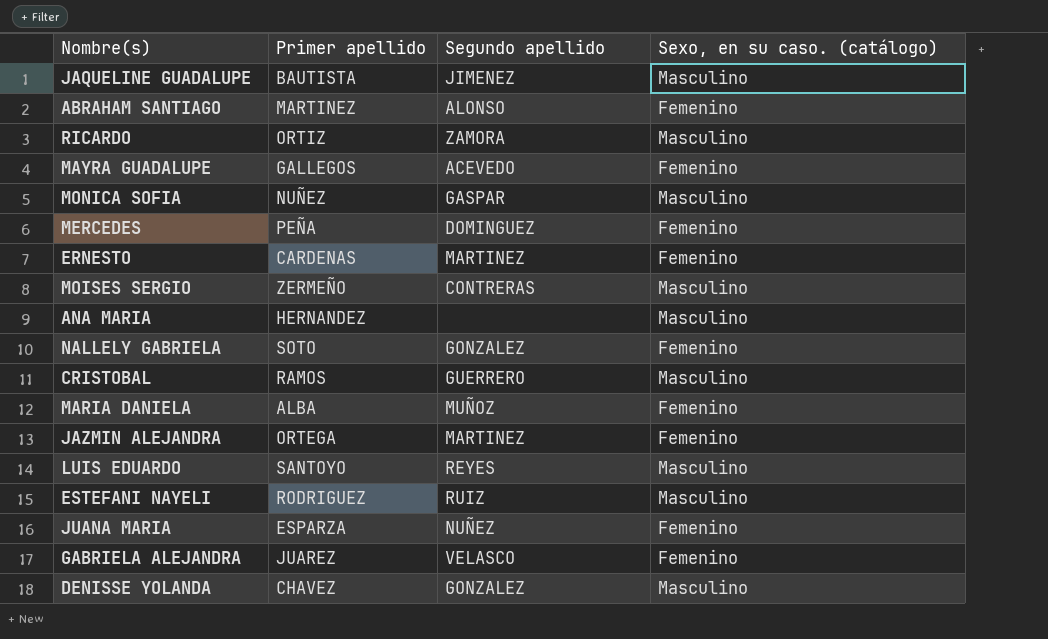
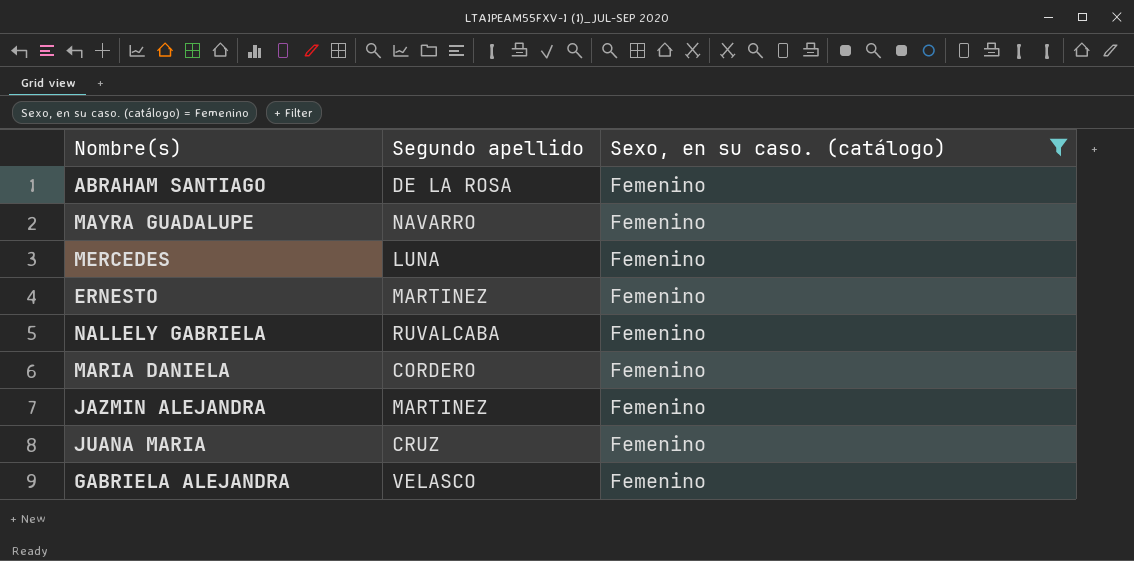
filter: none -> Sexo, en su caso. (catálogo) = Femenino
column Primer apellido | position: 2 -> none
ABRAHAM SANTIAGO | Segundo apellido: ALONSO -> DE LA ROSA
MAYRA GUADALUPE | Segundo apellido: ACEVEDO -> NAVARRO
MERCEDES | Segundo apellido: DOMINGUEZ -> LUNA
NALLELY GABRIELA | Segundo apellido: GONZALEZ -> RUVALCABA
MARIA DANIELA | Segundo apellido: MUÑOZ -> CORDERO
JUANA MARIA | Segundo apellido: NUÑEZ -> CRUZ

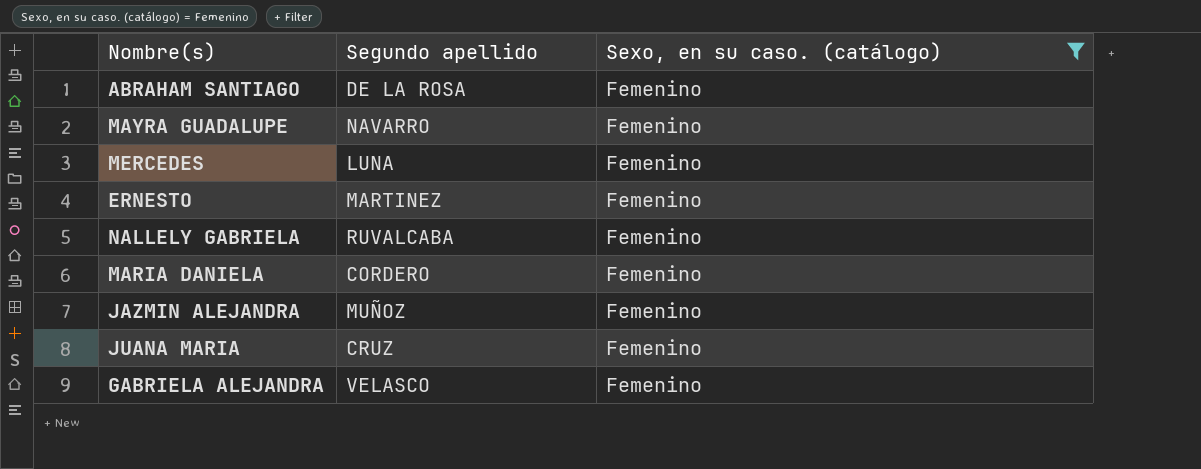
JAZMIN ALEJANDRA | Segundo apellido: MARTINEZ -> MUÑOZ

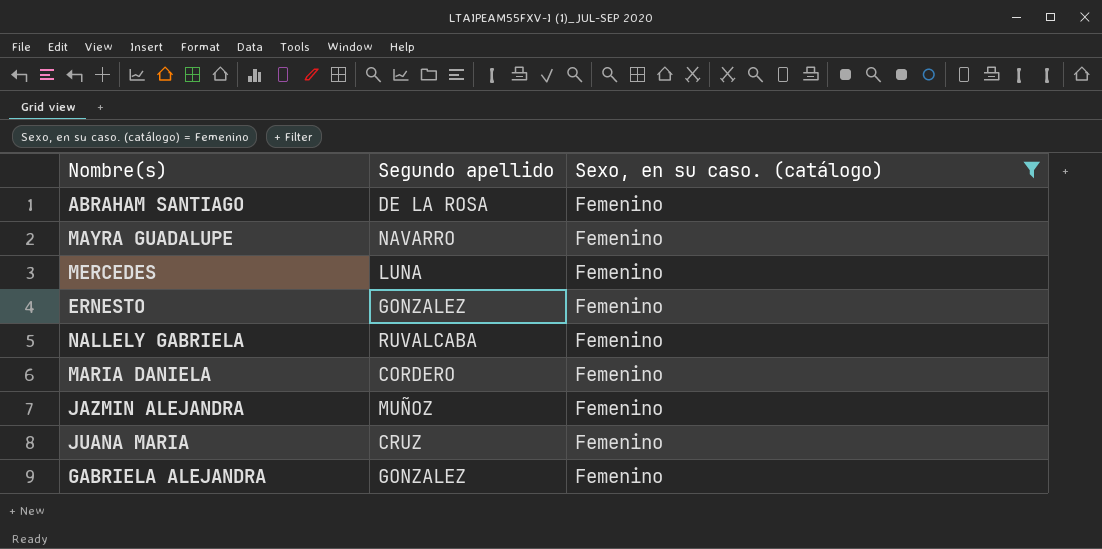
ERNESTO | Segundo apellido: MARTINEZ -> GONZALEZ
GABRIELA ALEJANDRA | Segundo apellido: VELASCO -> GONZALEZ

